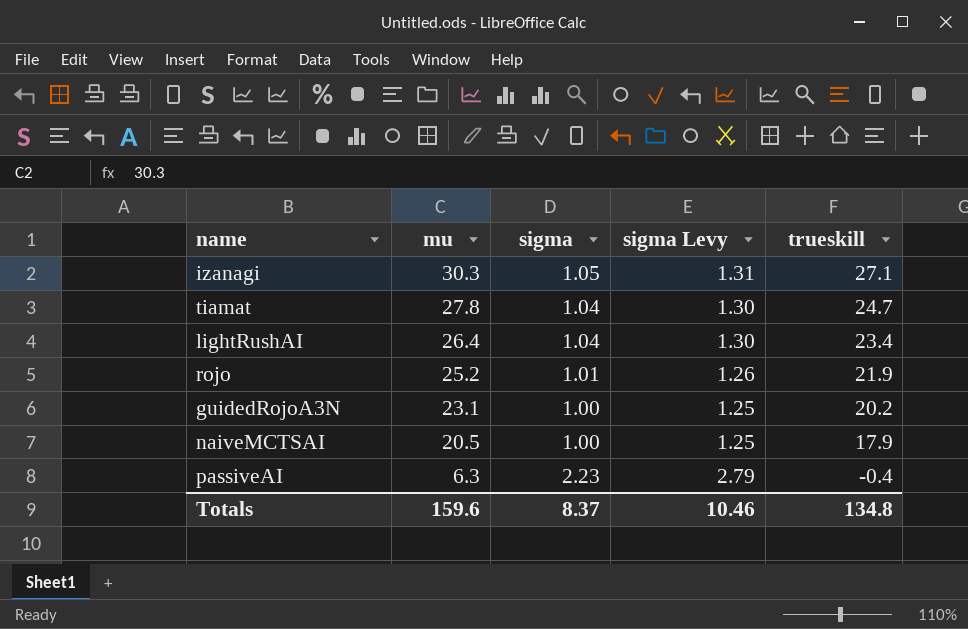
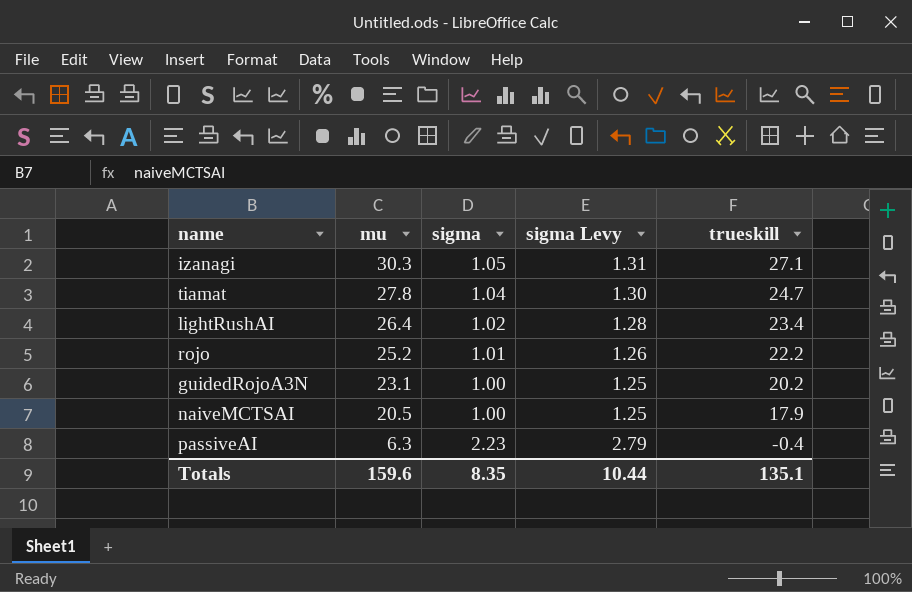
lightRushAI | sigma: 1.04 -> 1.02
lightRushAI | sigma Levy: 1.30 -> 1.28
rojo | trueskill: 21.9 -> 22.2
Totals | sigma: 8.37 -> 8.35
Totals | sigma Levy: 10.46 -> 10.44
Totals | trueskill: 134.8 -> 135.1

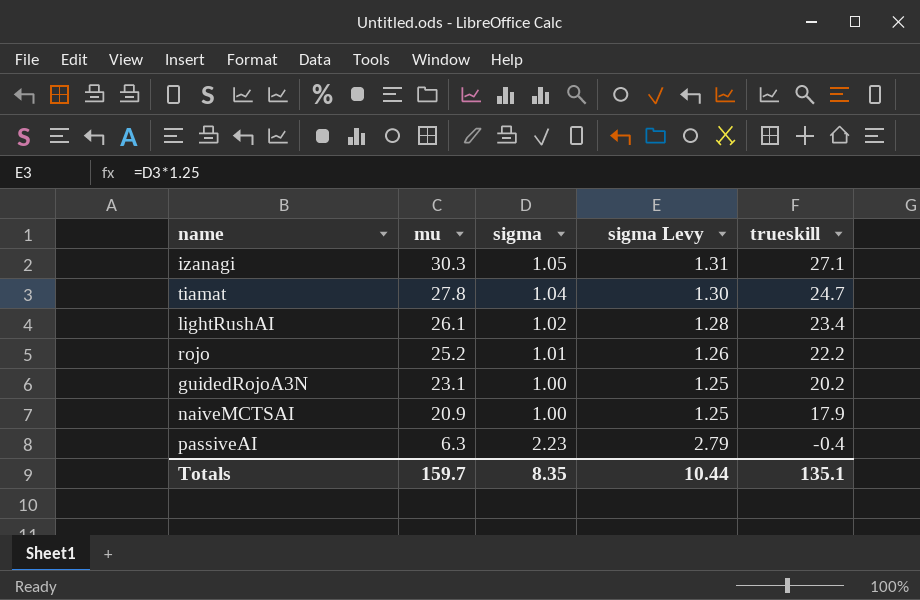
lightRushAI | mu: 26.4 -> 26.1
naiveMCTSAI | mu: 20.5 -> 20.9
Totals | mu: 159.6 -> 159.7

